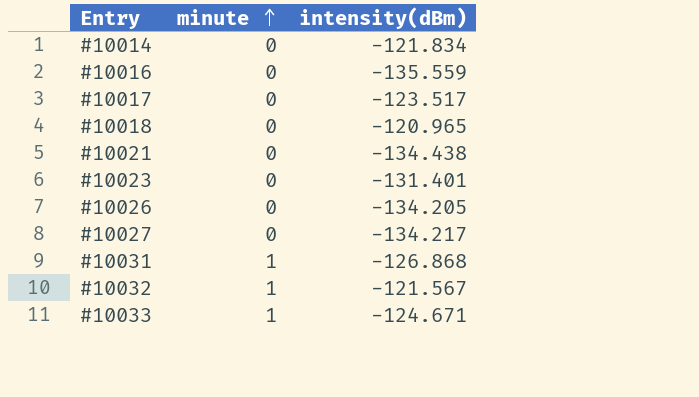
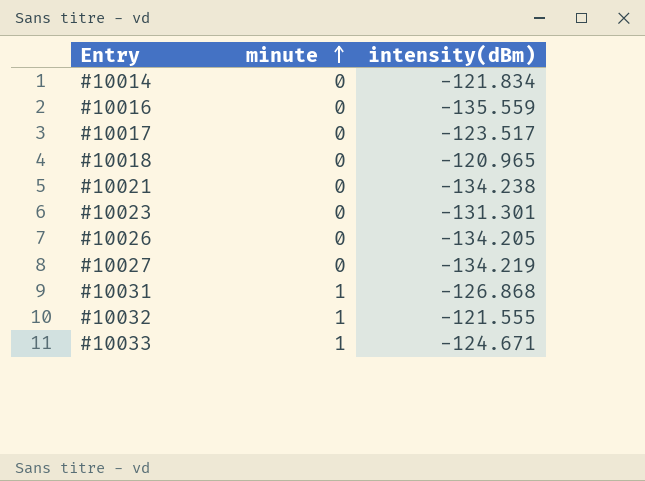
#10021 | intensity(dBm): -134.438 -> -134.238
#10023 | intensity(dBm): -131.401 -> -131.301
#10027 | intensity(dBm): -134.217 -> -134.219
#10032 | intensity(dBm): -121.567 -> -121.555

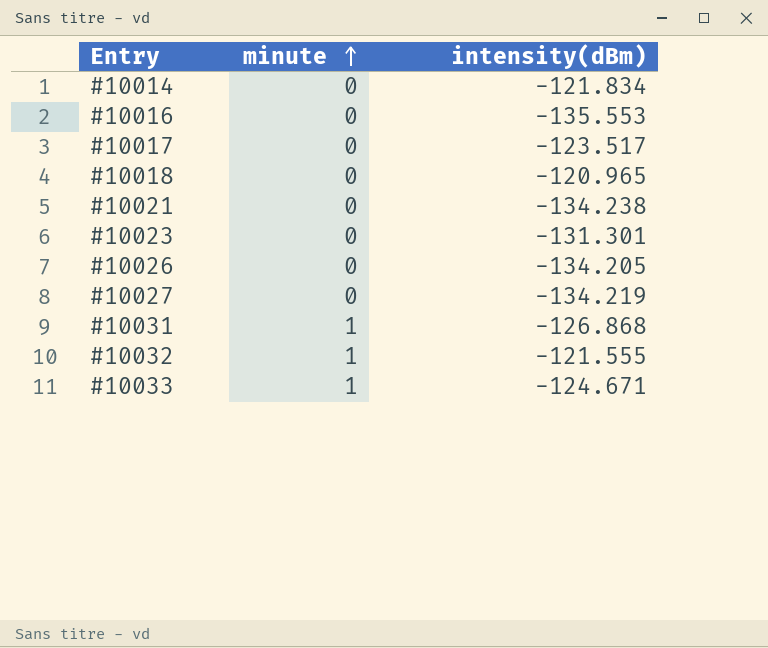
#10016 | intensity(dBm): -135.559 -> -135.553

